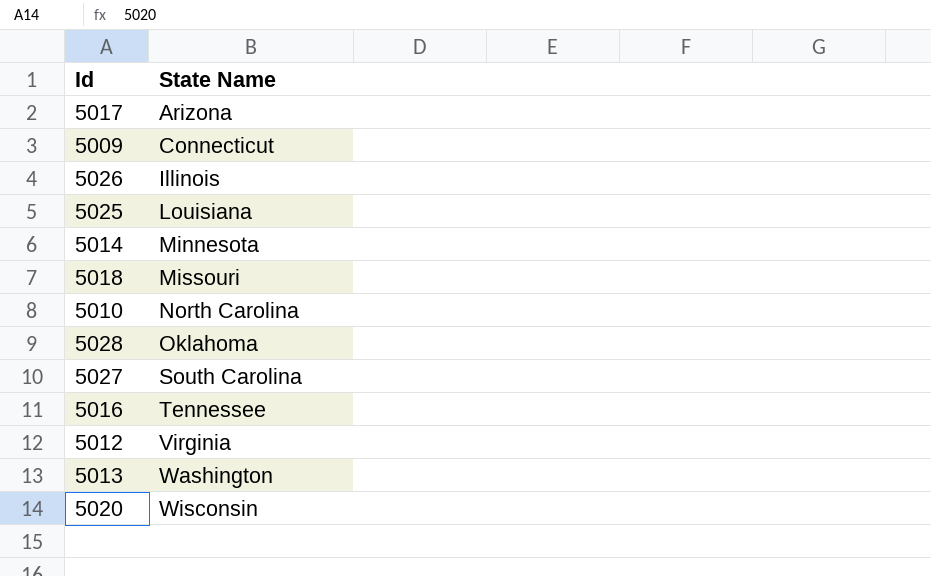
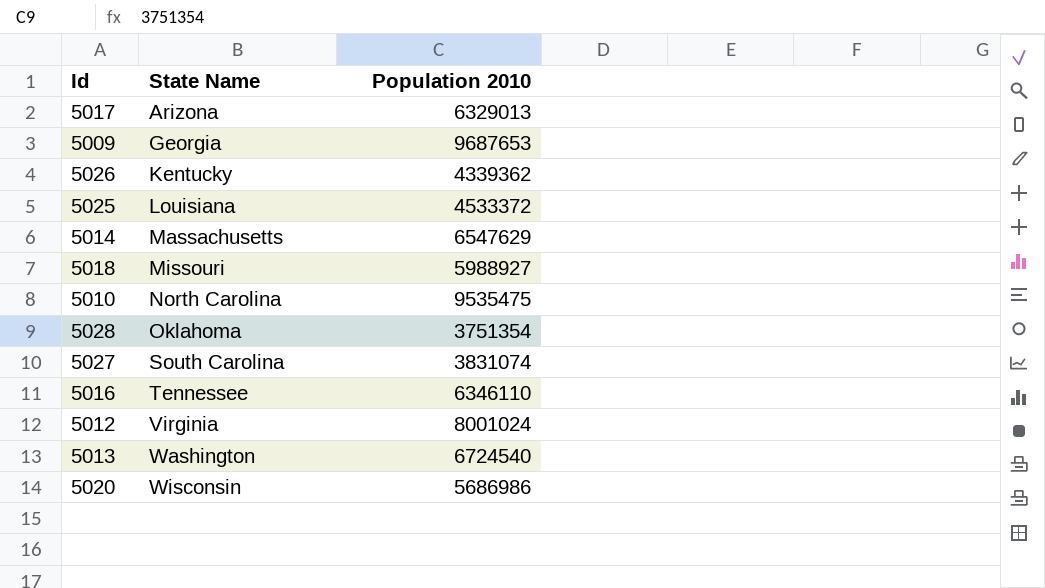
column Population 2010 | position: none -> 3
5009 | State Name: Connecticut -> Georgia
5026 | State Name: Illinois -> Kentucky
5014 | State Name: Minnesota -> Massachusetts

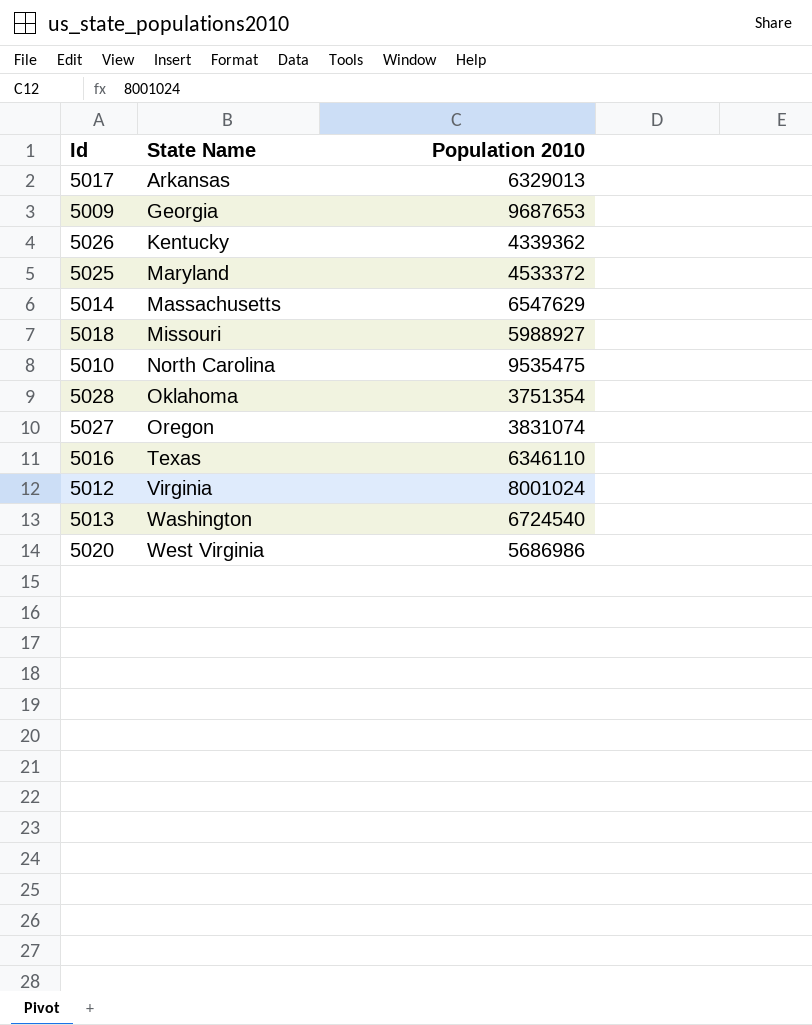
5017 | State Name: Arizona -> Arkansas
5025 | State Name: Louisiana -> Maryland
5027 | State Name: South Carolina -> Oregon
5016 | State Name: Tennessee -> Texas
5020 | State Name: Wisconsin -> West Virginia

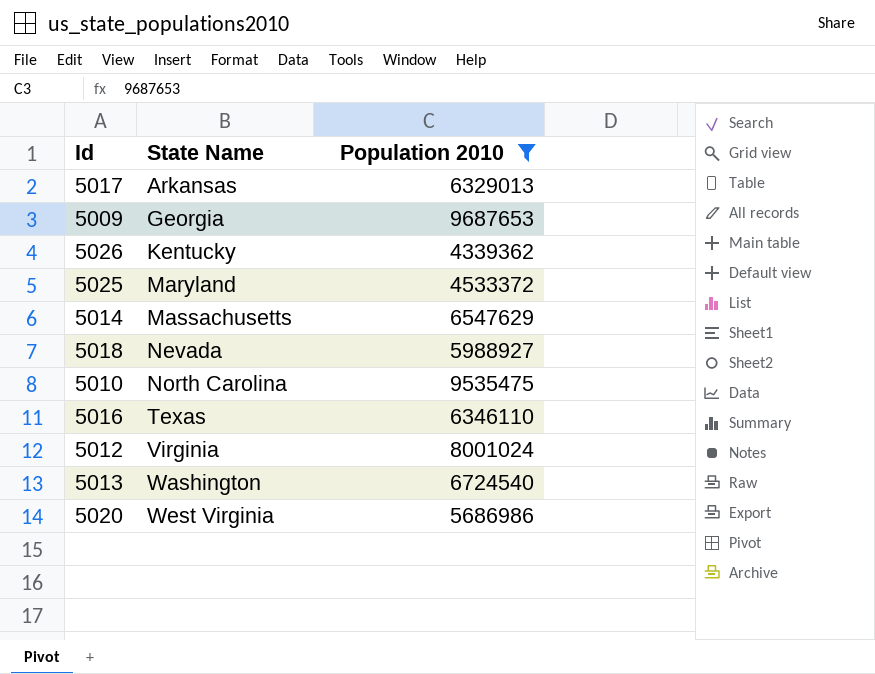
filter: none -> Population 2010 >= 4339362
5018 | State Name: Missouri -> Nevada

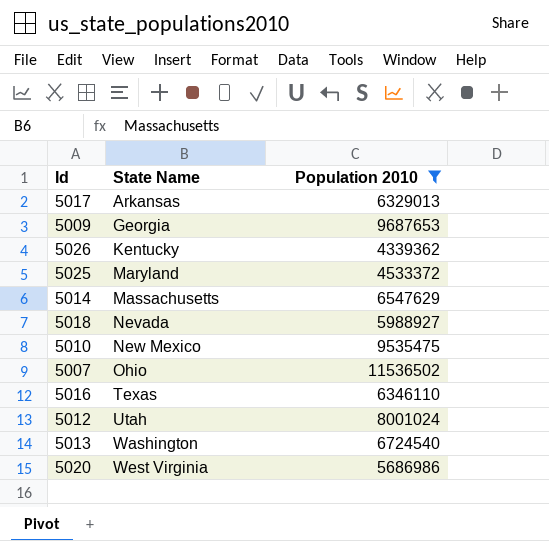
5010 | State Name: North Carolina -> New Mexico
row 5007: none -> Ohio | 11536502
5012 | State Name: Virginia -> Utah

